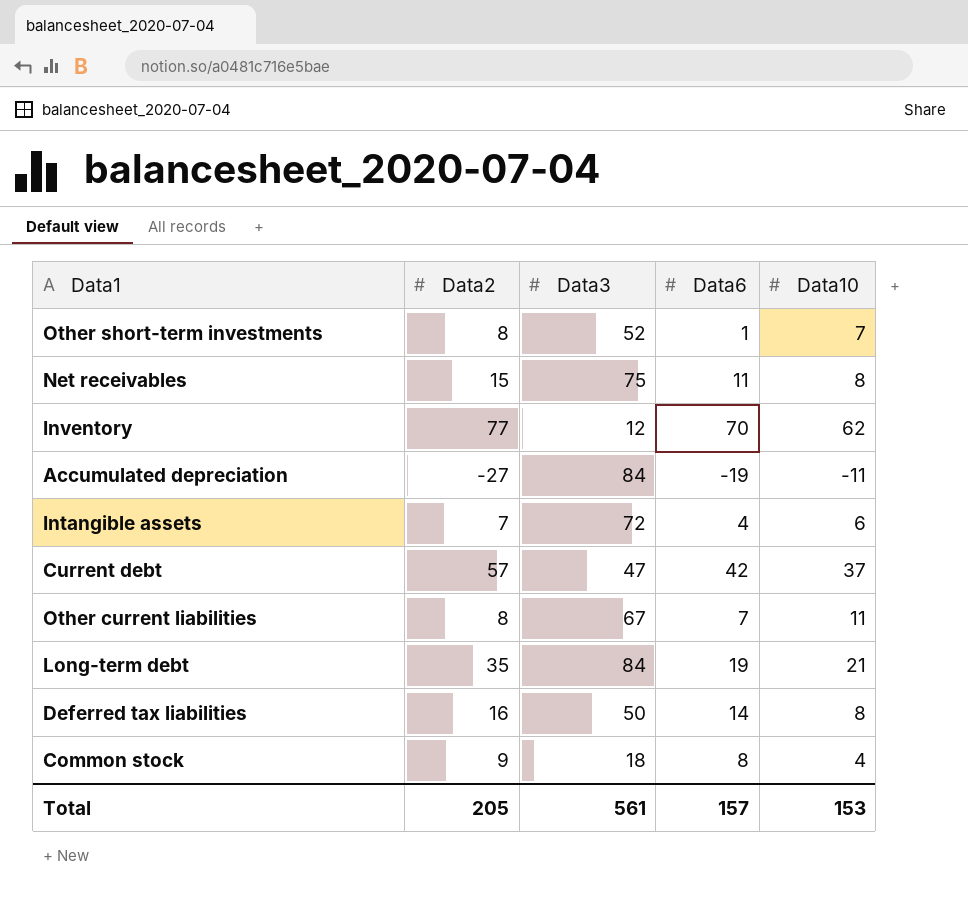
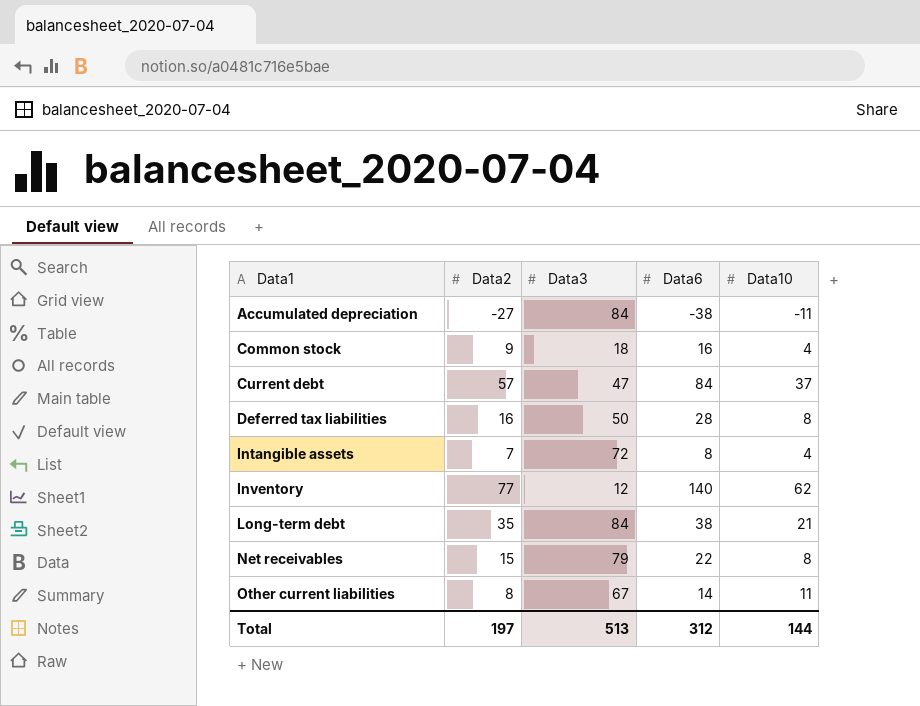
row order: none -> Data1 ascending
row Other short-term investments: 8 | 52 | 1 | 7 -> none
Accumulated depreciation | Data6: -19 -> -38
Common stock | Data6: 8 -> 16
Current debt | Data6: 42 -> 84
Deferred tax liabilities | Data6: 14 -> 28
Intangible assets | Data6: 4 -> 8
Intangible assets | Data10: 6 -> 4
Inventory | Data6: 70 -> 140
Long-term debt | Data6: 19 -> 38
Net receivables | Data3: 75 -> 79
Net receivables | Data6: 11 -> 22
Other current liabilities | Data6: 7 -> 14
Total | Data2: 205 -> 197
Total | Data3: 561 -> 513
Total | Data6: 157 -> 312
Total | Data10: 153 -> 144

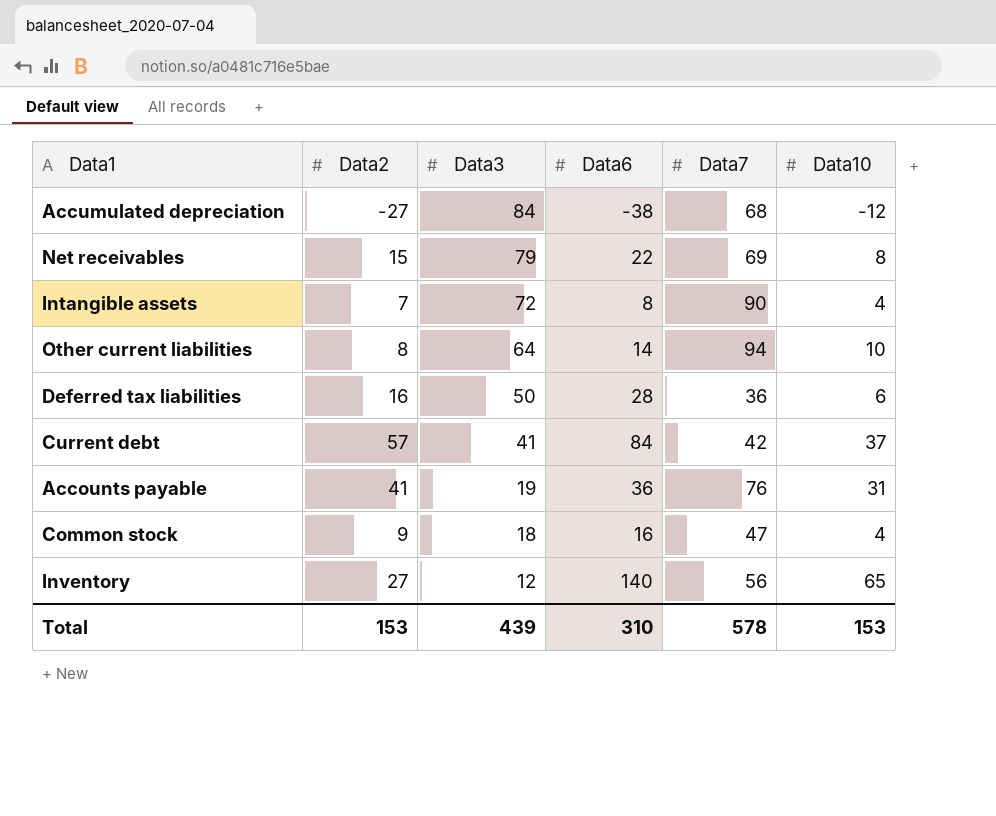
row order: Data1 ascending -> Data3 descending
column Data7 | position: none -> 5
row Long-term debt: 35 | 84 | 38 | 21 -> none
Accumulated depreciation | Data10: -11 -> -12
Other current liabilities | Data3: 67 -> 64
Other current liabilities | Data10: 11 -> 10
Deferred tax liabilities | Data10: 8 -> 6
Current debt | Data3: 47 -> 41
row Accounts payable: none -> 41 | 19 | 36 | 76 | 31
Inventory | Data2: 77 -> 27
Inventory | Data10: 62 -> 65
Total | Data2: 197 -> 153
Total | Data3: 513 -> 439
Total | Data6: 312 -> 310
Total | Data10: 144 -> 153

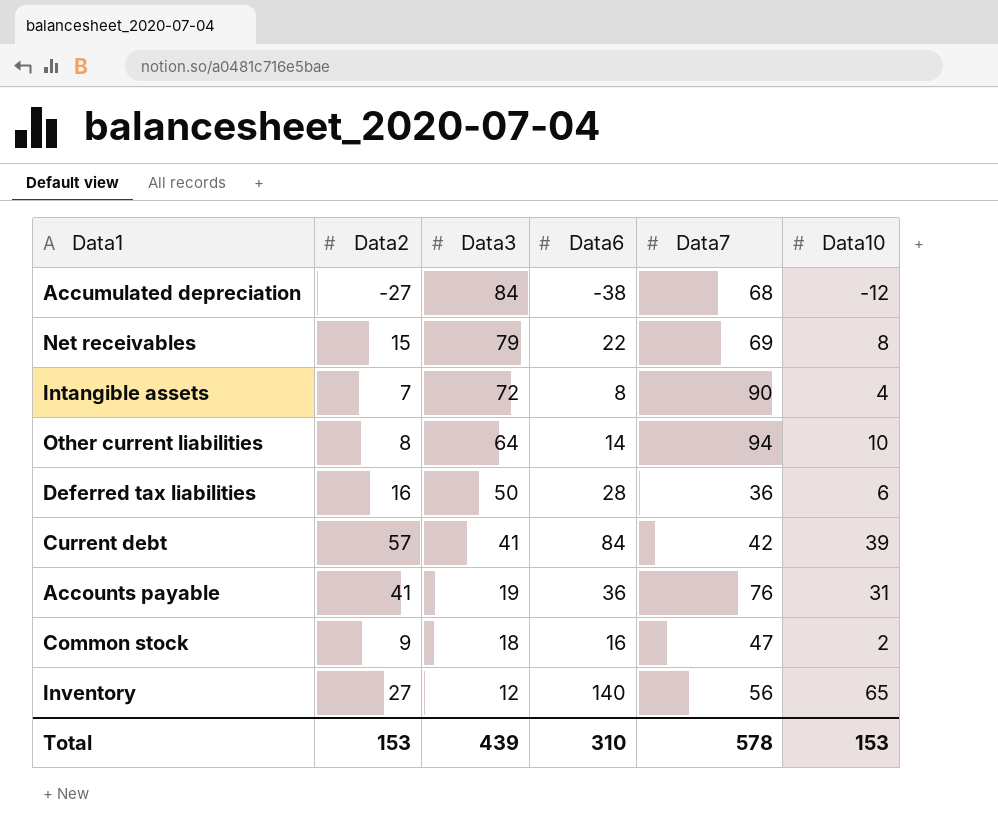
Current debt | Data10: 37 -> 39
Common stock | Data10: 4 -> 2

